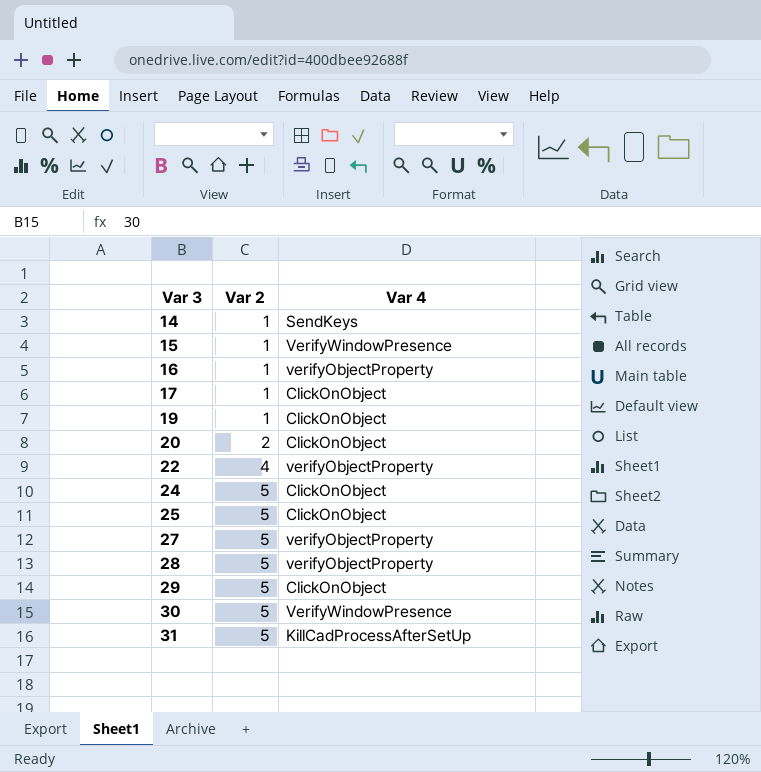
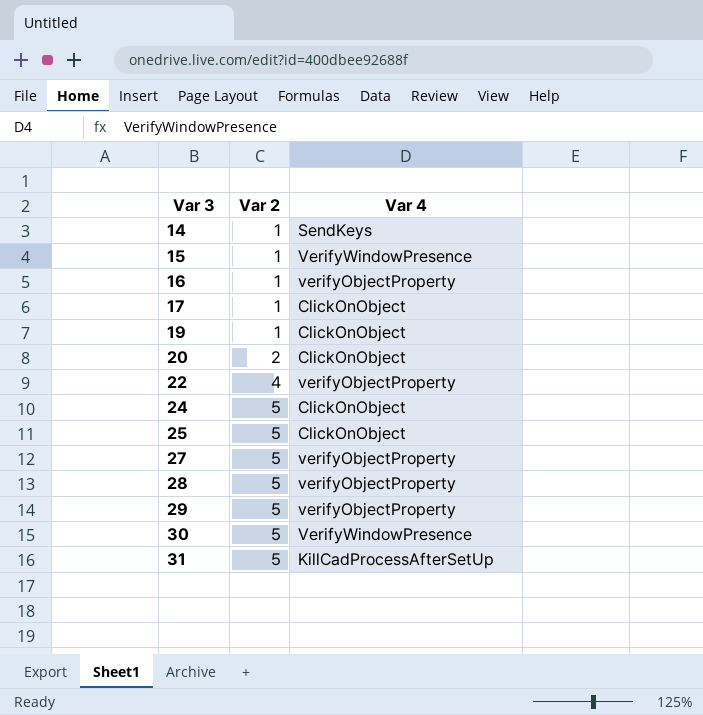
29 | Var 4: ClickOnObject -> verifyObjectProperty

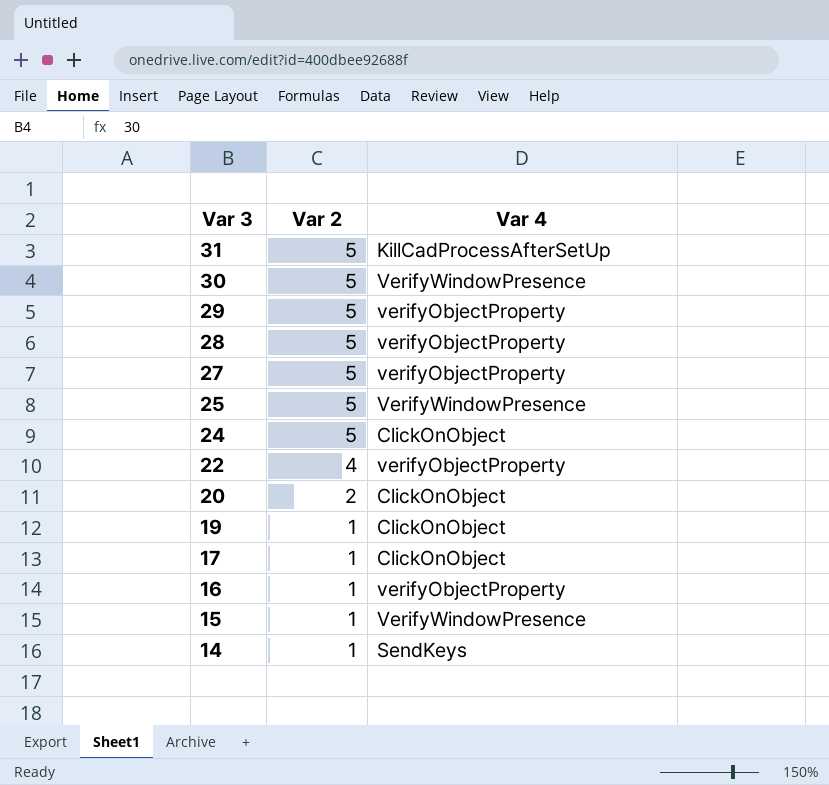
row order: Var 3 ascending -> Var 3 descending
25 | Var 4: ClickOnObject -> VerifyWindowPresence

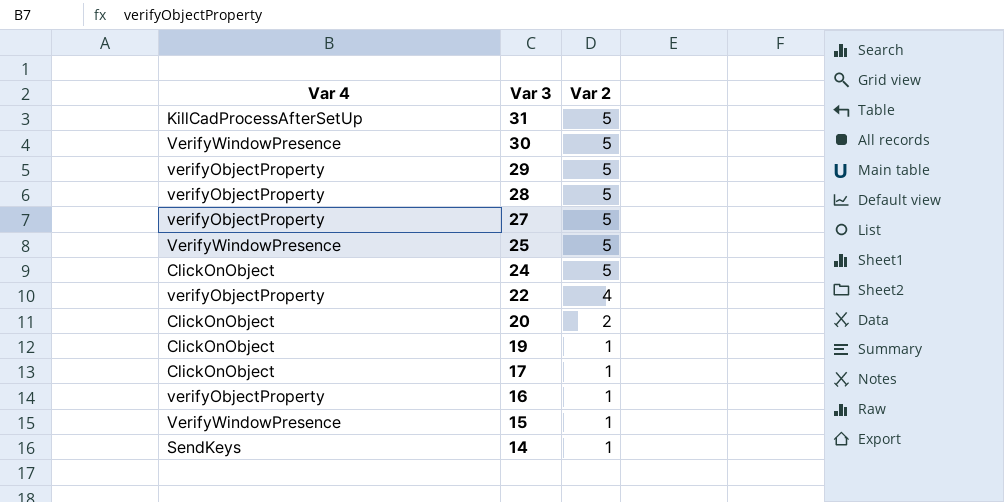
column Var 4 | position: 3 -> 1

